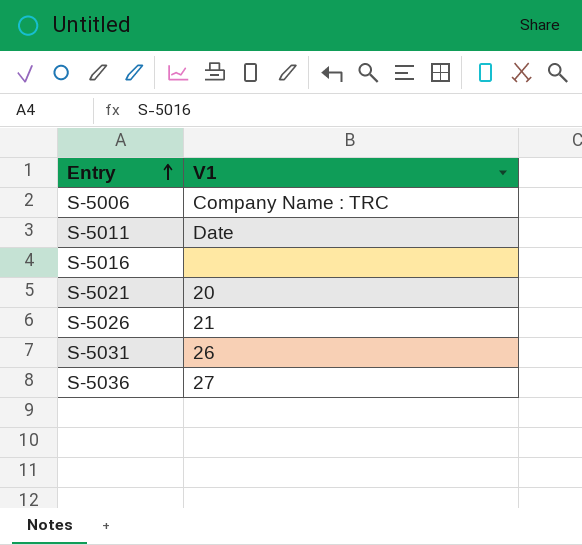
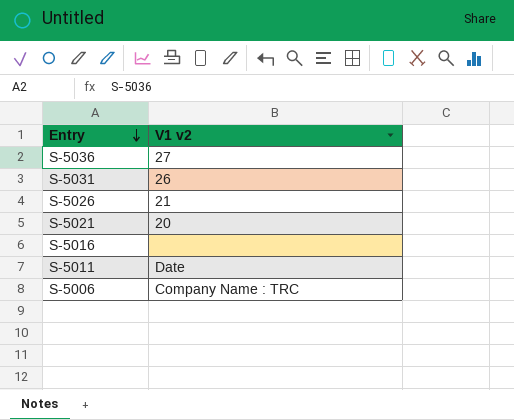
row order: Entry ascending -> Entry descending
column name: V1 -> V1 v2

